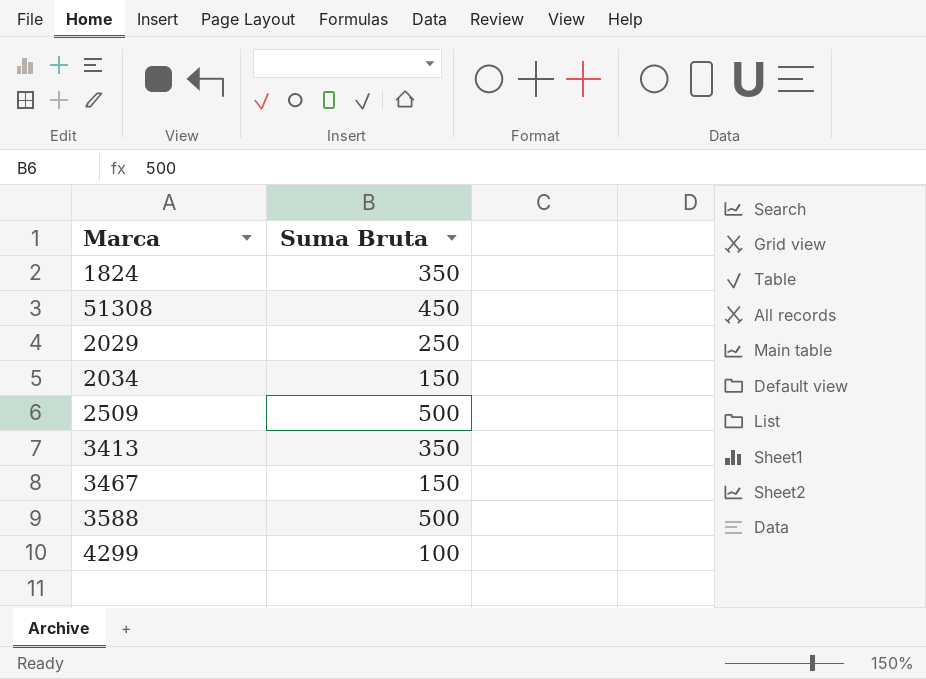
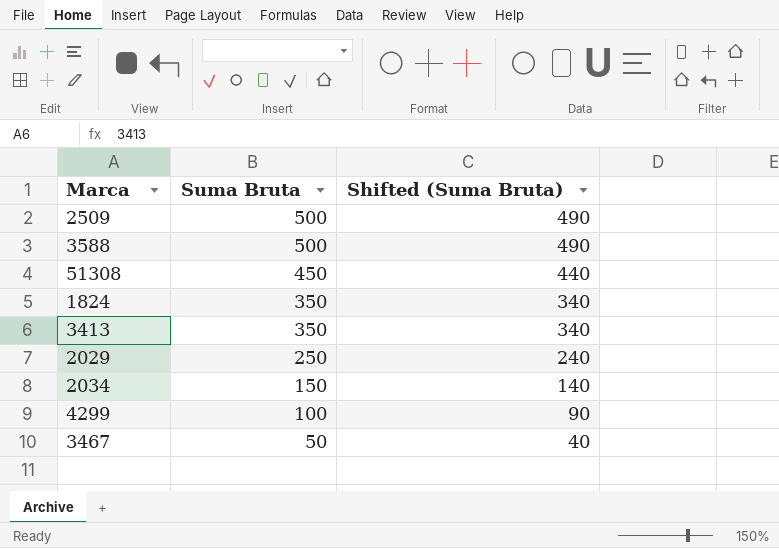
row order: none -> Suma Bruta descending
column Shifted (Suma Bruta) | formula: none -> [Suma Bruta] - 10
3467 | Suma Bruta: 150 -> 50

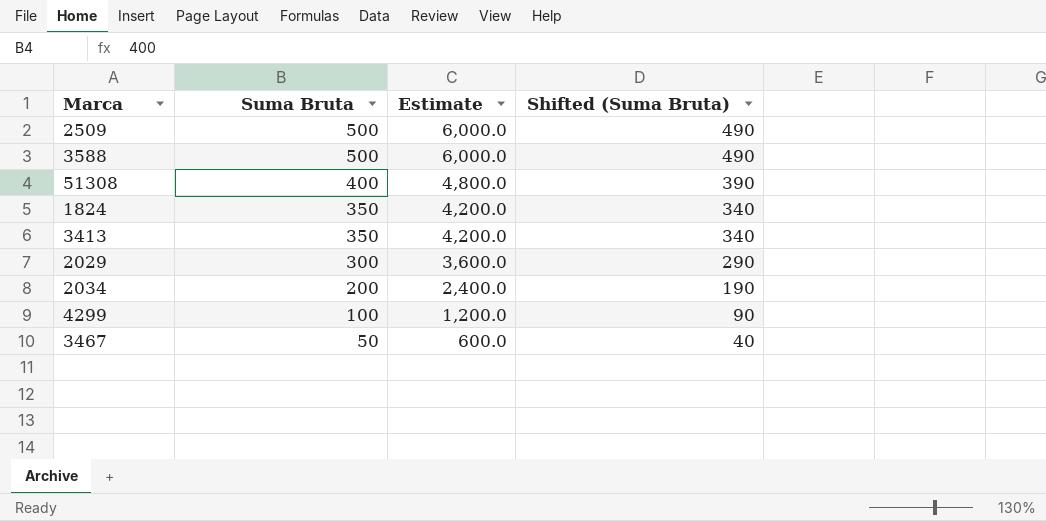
column Estimate | formula: none -> [Suma Bruta] * 12
51308 | Suma Bruta: 450 -> 400
51308 | Shifted (Suma Bruta): 440 -> 390
2029 | Suma Bruta: 250 -> 300
2029 | Shifted (Suma Bruta): 240 -> 290
2034 | Suma Bruta: 150 -> 200
2034 | Shifted (Suma Bruta): 140 -> 190

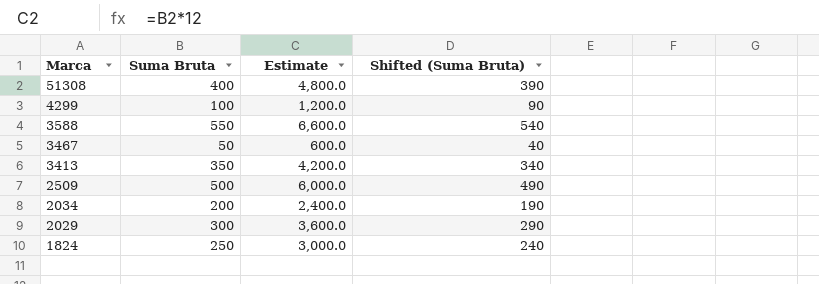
row order: Suma Bruta descending -> Marca descending
3588 | Suma Bruta: 500 -> 550
3588 | Estimate: 6,000.0 -> 6,600.0
3588 | Shifted (Suma Bruta): 490 -> 540
1824 | Suma Bruta: 350 -> 250
1824 | Estimate: 4,200.0 -> 3,000.0
1824 | Shifted (Suma Bruta): 340 -> 240

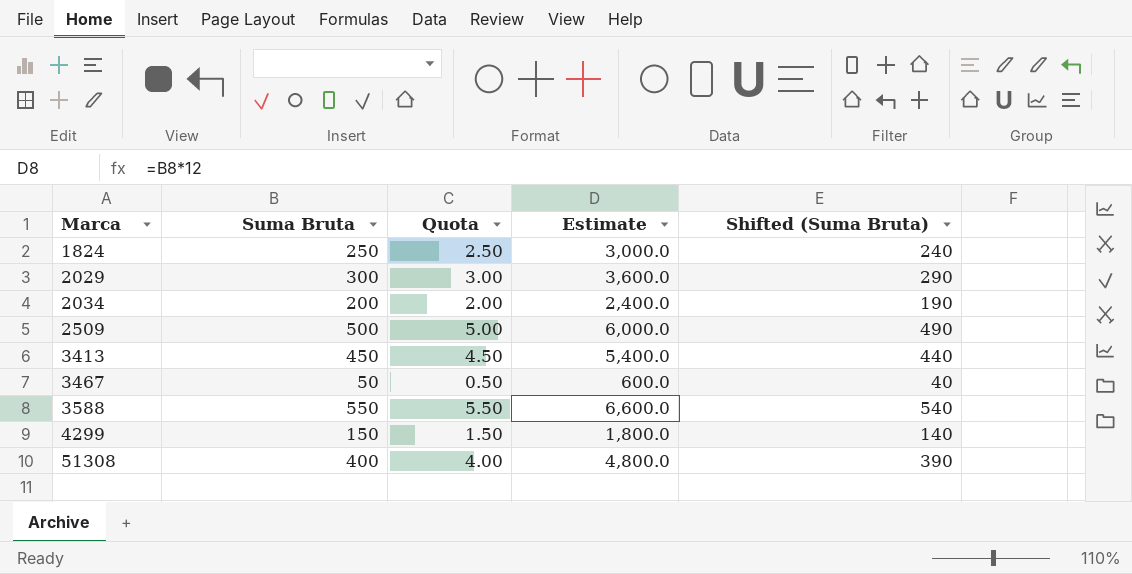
row order: Marca descending -> Marca ascending
column Quota | formula: none -> [Suma Bruta] * 0.01
3413 | Suma Bruta: 350 -> 450
3413 | Estimate: 4,200.0 -> 5,400.0
3413 | Shifted (Suma Bruta): 340 -> 440
4299 | Suma Bruta: 100 -> 150
4299 | Estimate: 1,200.0 -> 1,800.0
4299 | Shifted (Suma Bruta): 90 -> 140

